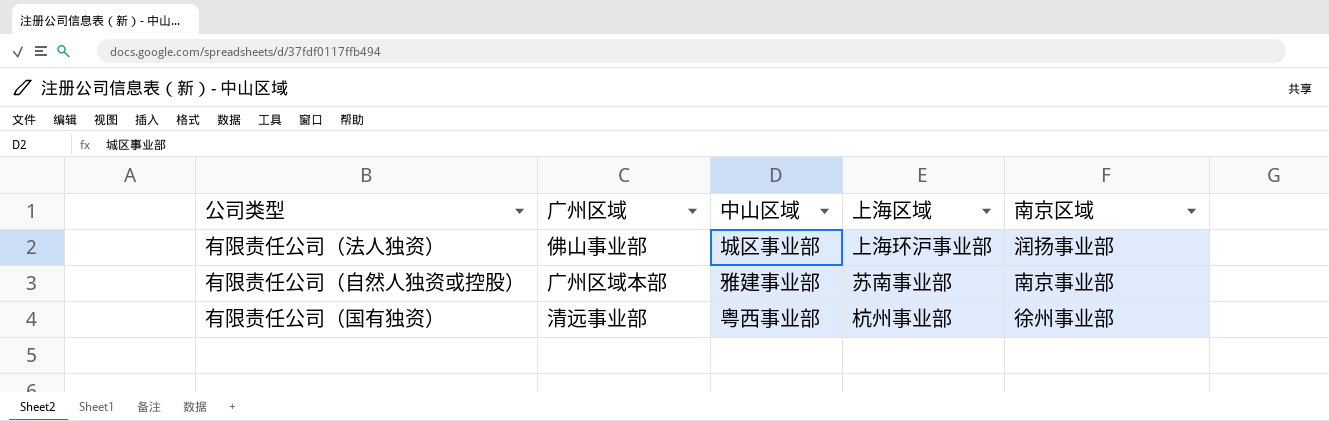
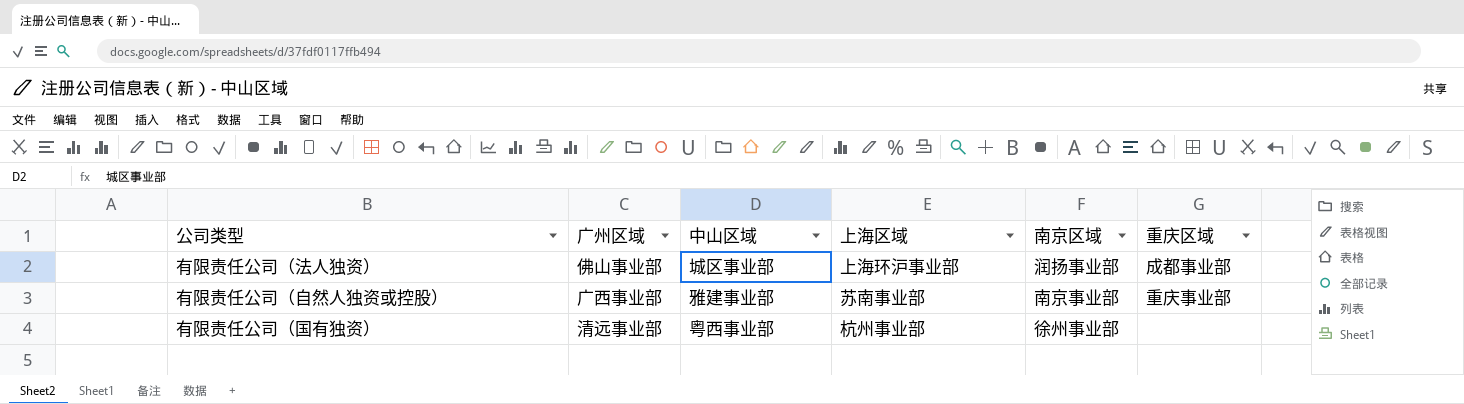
column 重庆区域 | position: none -> 6
有限责任公司（自然人独资或控股） | 广州区域: 广州区域本部 -> 广西事业部

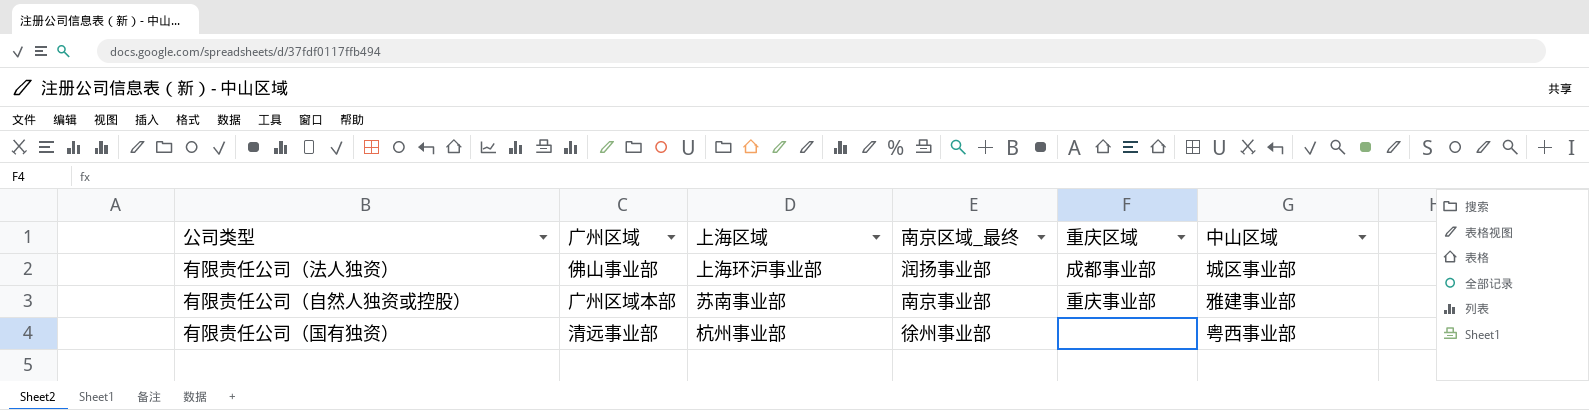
column name: 南京区域 -> 南京区域_最终
column 中山区域 | position: 3 -> 6
有限责任公司（自然人独资或控股） | 广州区域: 广西事业部 -> 广州区域本部

